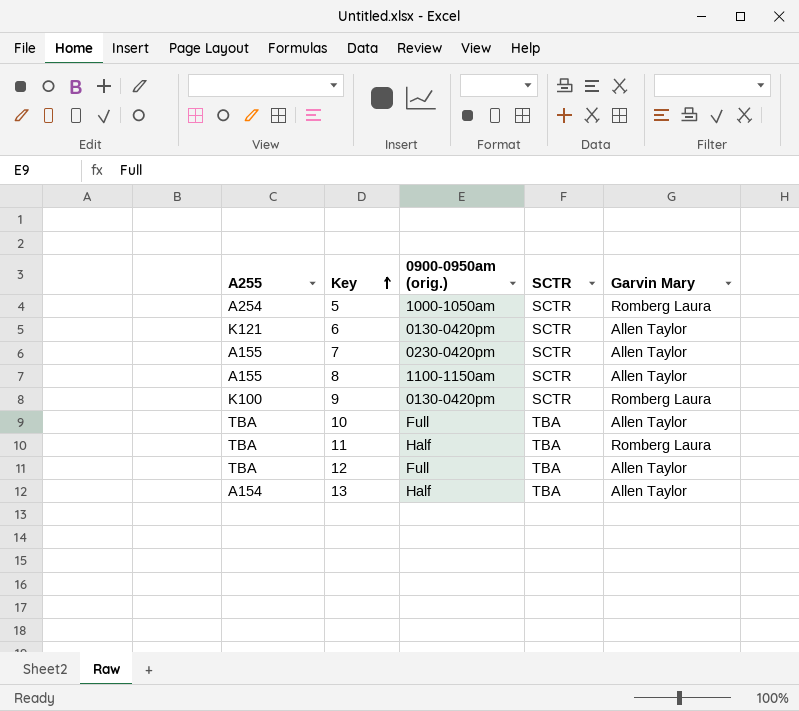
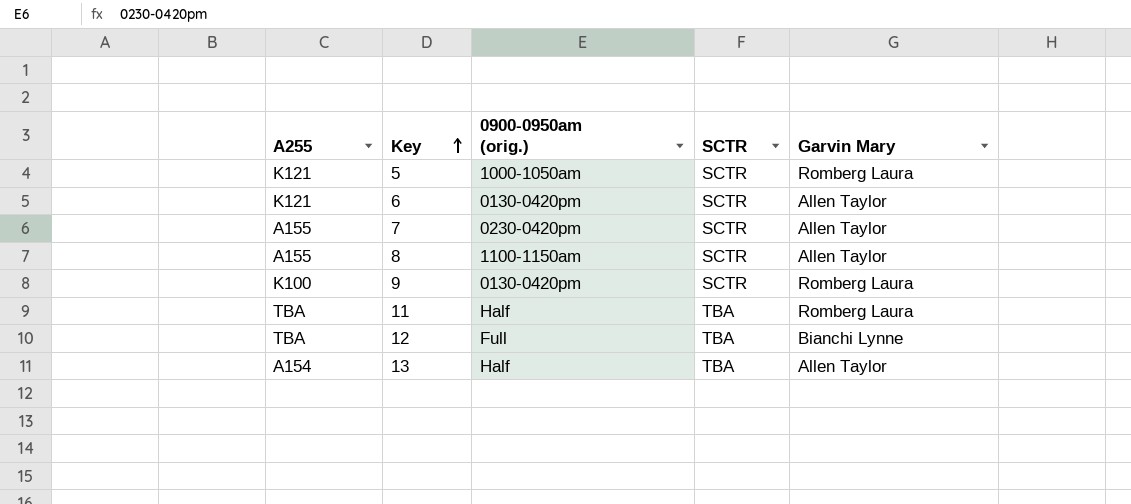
row 10: TBA | Full | TBA | Allen Taylor -> none
5 | A255: A254 -> K121
12 | Garvin Mary: Allen Taylor -> Bianchi Lynne

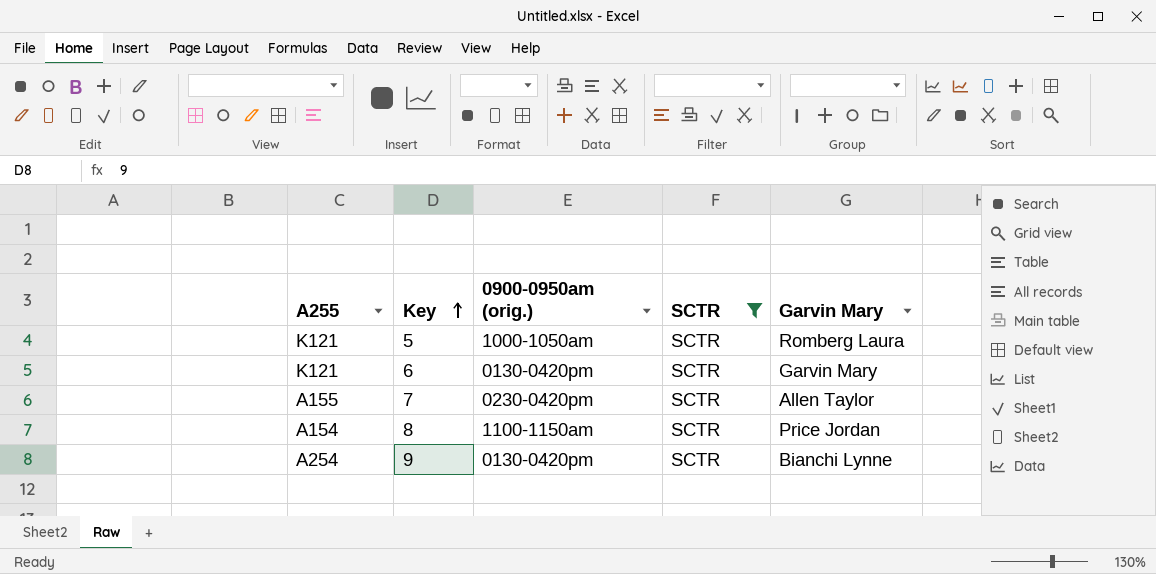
filter: none -> SCTR = SCTR
6 | Garvin Mary: Allen Taylor -> Garvin Mary
8 | A255: A155 -> A154
8 | Garvin Mary: Allen Taylor -> Price Jordan
9 | A255: K100 -> A254
9 | Garvin Mary: Romberg Laura -> Bianchi Lynne

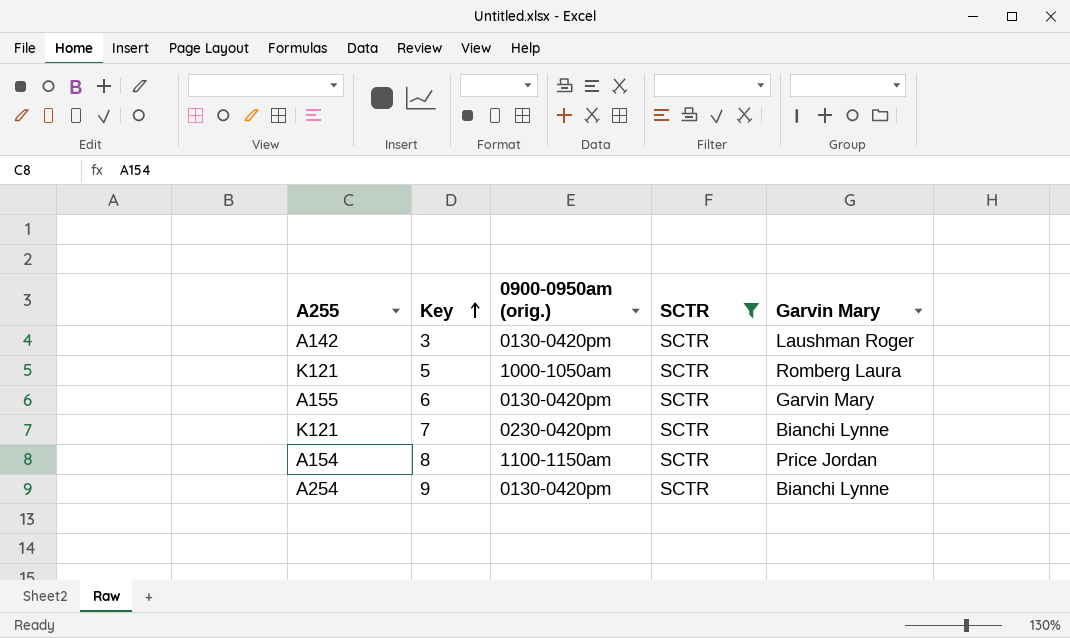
row 3: none -> A142 | 0130-0420pm | SCTR | Laushman Roger
6 | A255: K121 -> A155
7 | A255: A155 -> K121
7 | Garvin Mary: Allen Taylor -> Bianchi Lynne

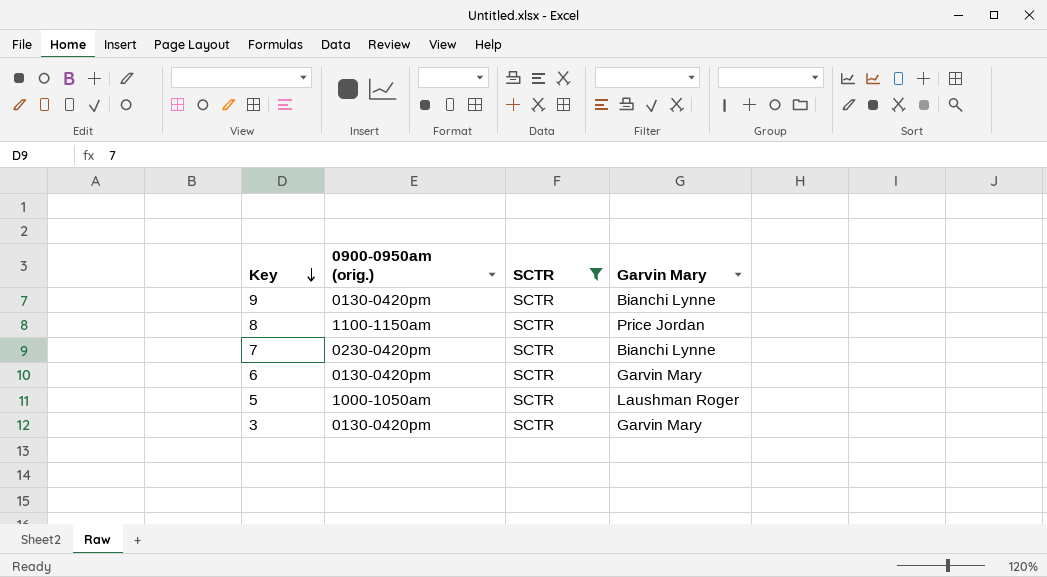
row order: Key ascending -> Key descending
column A255 | position: 1 -> none
5 | Garvin Mary: Romberg Laura -> Laushman Roger
3 | Garvin Mary: Laushman Roger -> Garvin Mary

